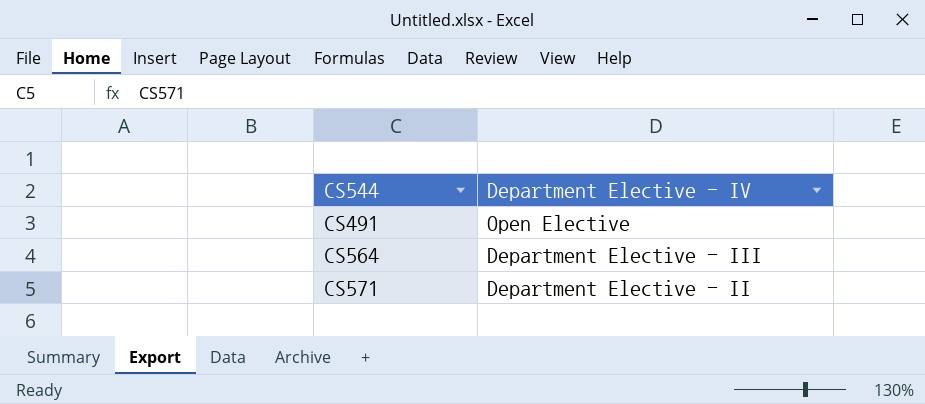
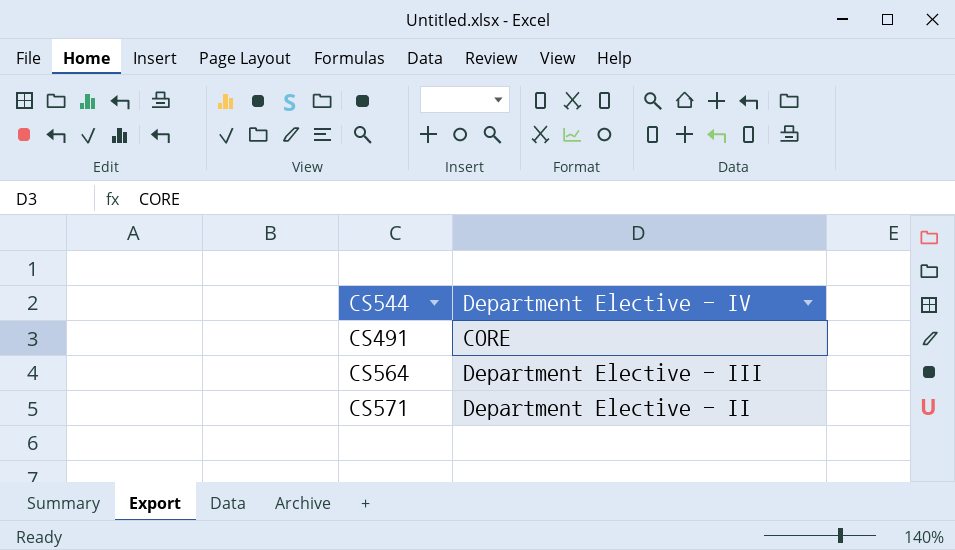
CS491 | Department Elective - IV: Open Elective -> CORE

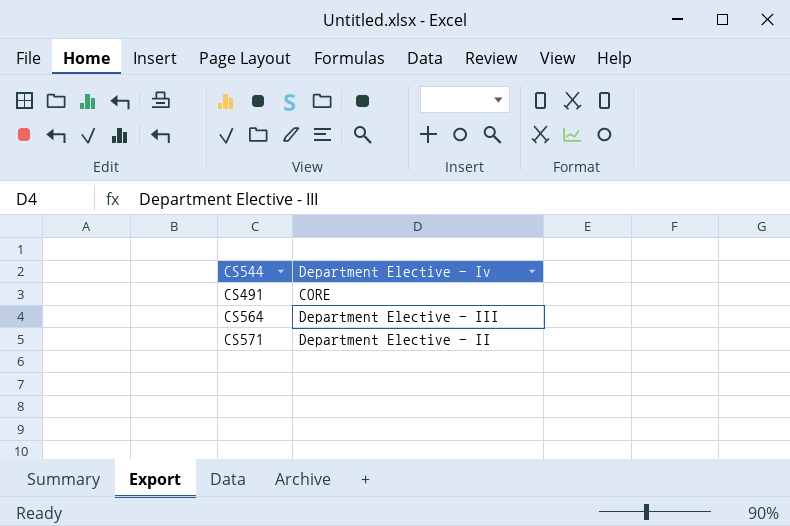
column name: Department Elective - IV -> Department Elective - Iv

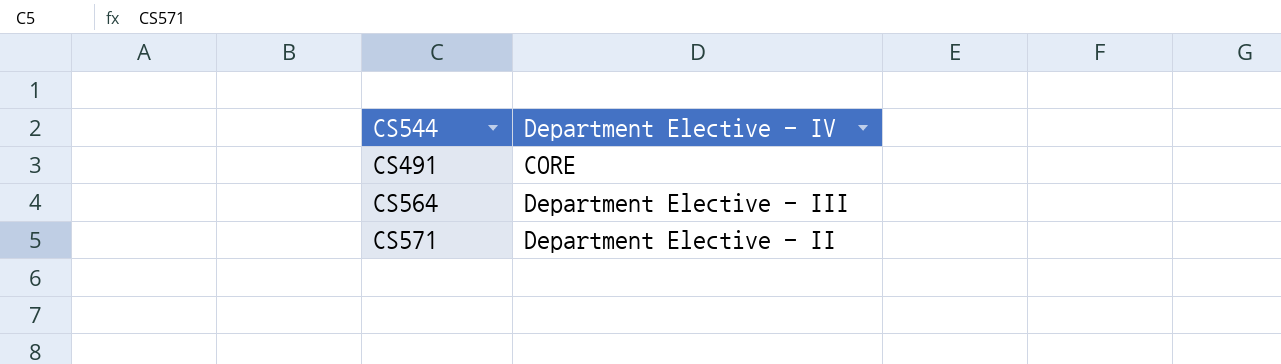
column name: Department Elective - Iv -> Department Elective - IV

